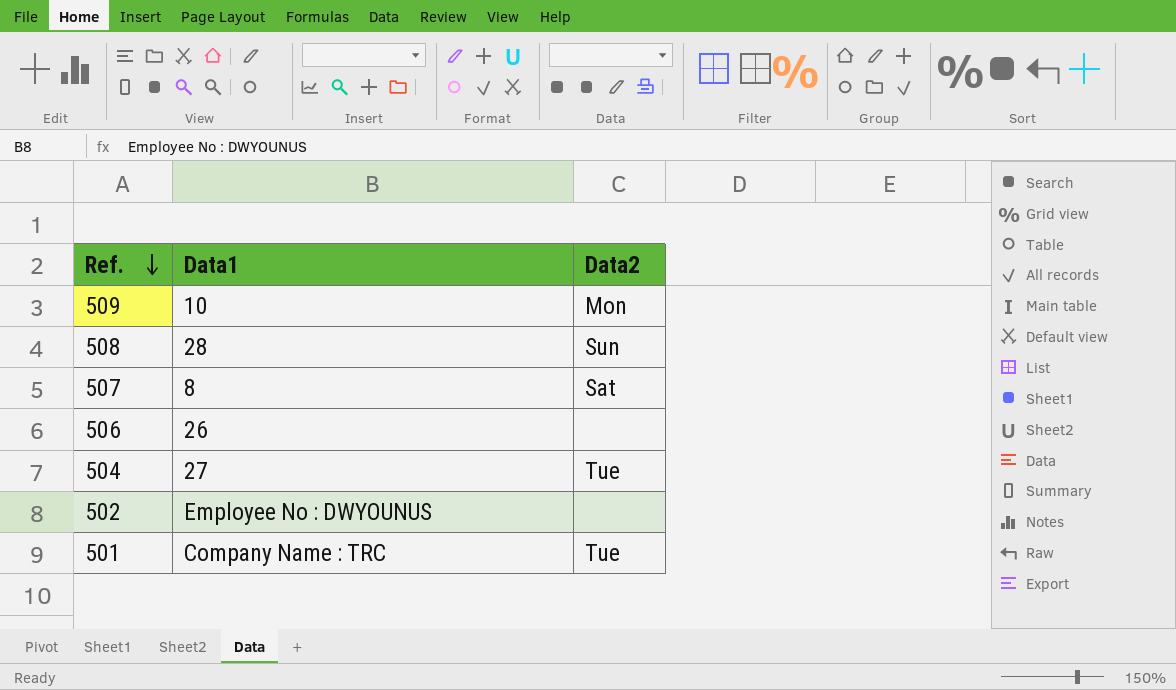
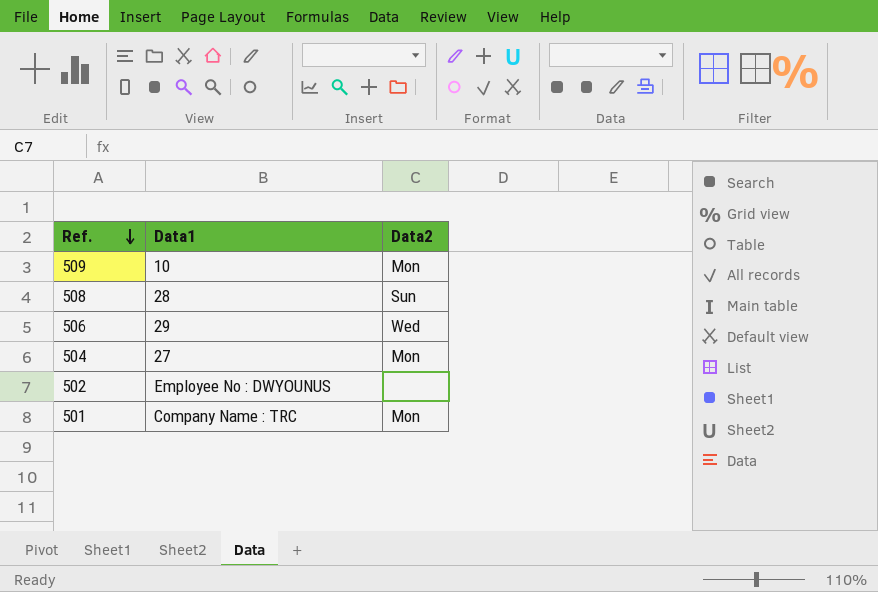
row 507: 8 | Sat -> none
506 | Data1: 26 -> 29
506 | Data2: none -> Wed
504 | Data2: Tue -> Mon
501 | Data2: Tue -> Mon

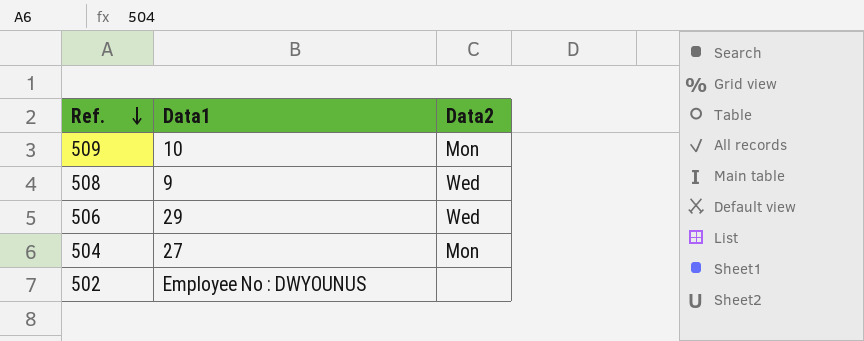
row 501: Company Name : TRC | Mon -> none
508 | Data1: 28 -> 9
508 | Data2: Sun -> Wed

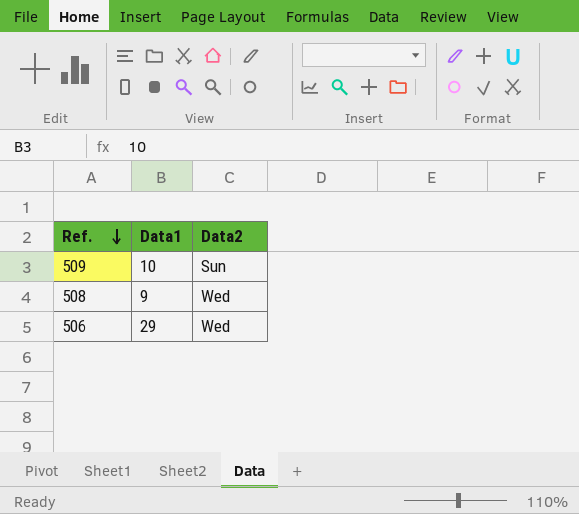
row 504: 27 | Mon -> none
row 502: Employee No : DWYOUNUS | none -> none
509 | Data2: Mon -> Sun

